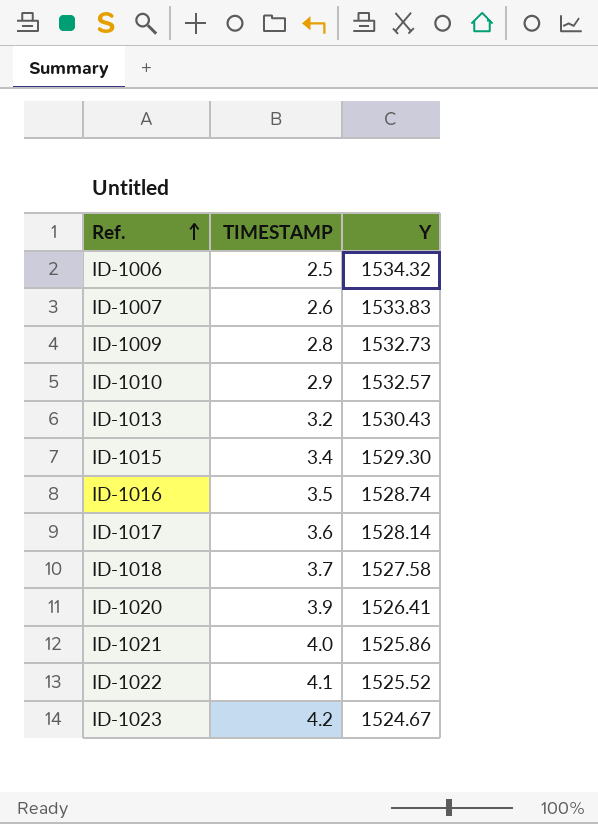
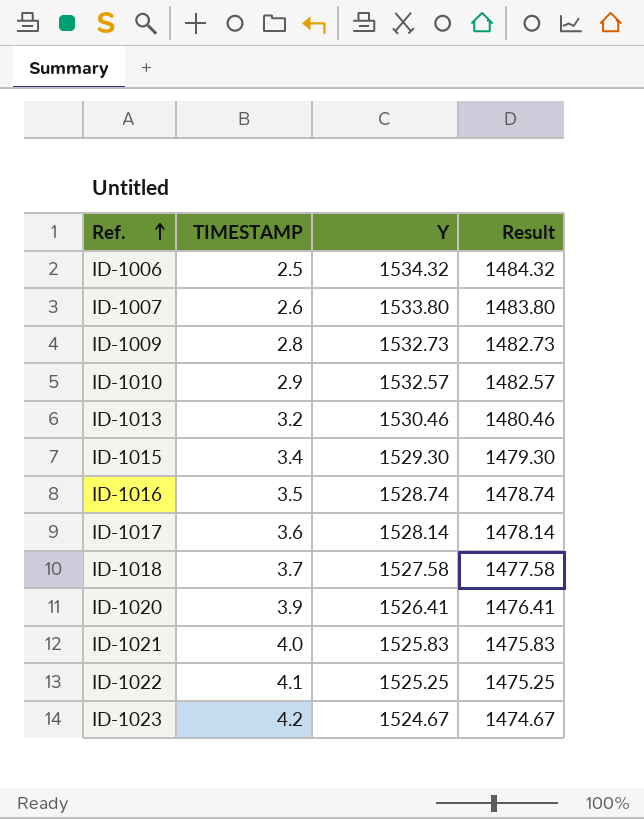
column Result | formula: none -> [Y] - 50
ID-1007 | Y: 1533.83 -> 1533.80
ID-1013 | Y: 1530.43 -> 1530.46
ID-1021 | Y: 1525.86 -> 1525.83
ID-1022 | Y: 1525.52 -> 1525.25

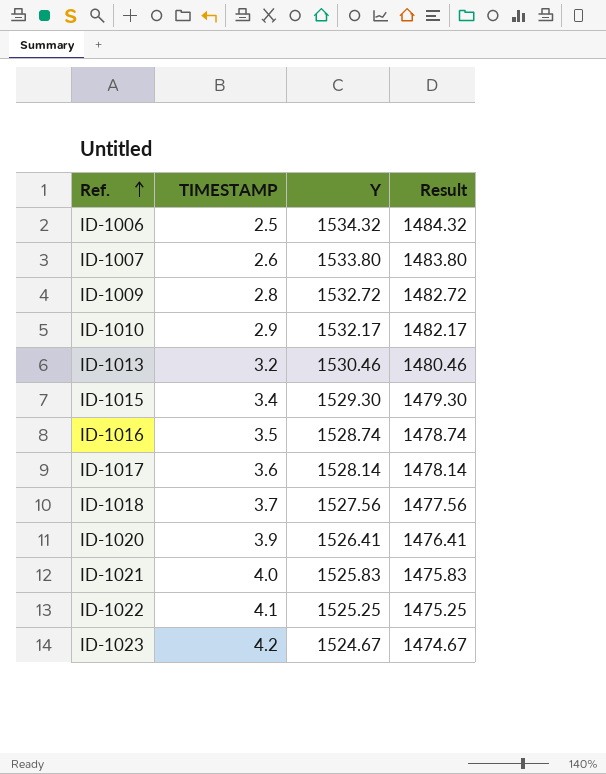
ID-1009 | Y: 1532.73 -> 1532.72
ID-1009 | Result: 1482.73 -> 1482.72
ID-1010 | Y: 1532.57 -> 1532.17
ID-1010 | Result: 1482.57 -> 1482.17
ID-1018 | Y: 1527.58 -> 1527.56
ID-1018 | Result: 1477.58 -> 1477.56

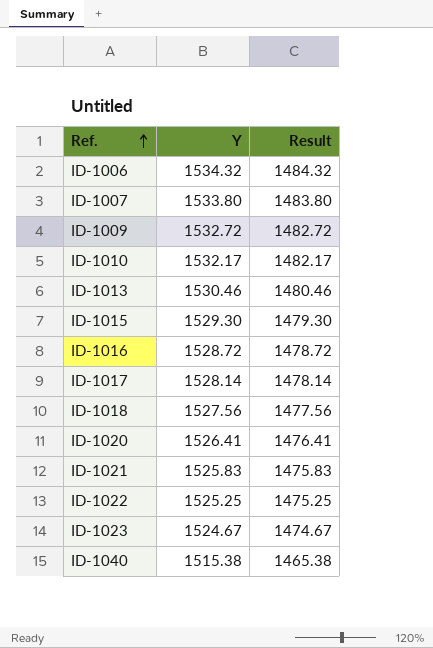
column TIMESTAMP | position: 2 -> none
ID-1016 | Y: 1528.74 -> 1528.72
ID-1016 | Result: 1478.74 -> 1478.72
row ID-1040: none -> 1515.38 | 1465.38

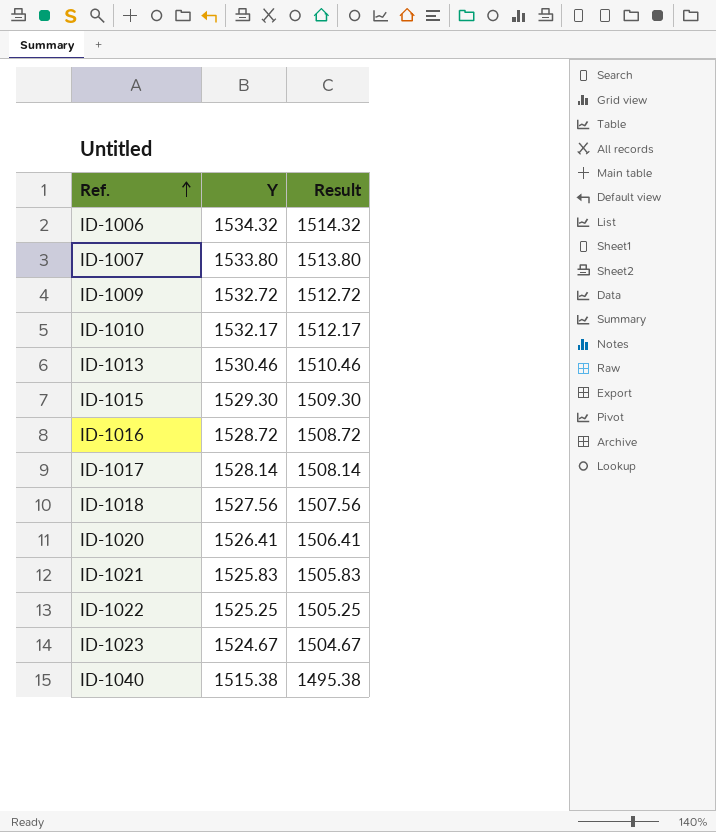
column Result | formula: [Y] - 50 -> [Y] - 20

